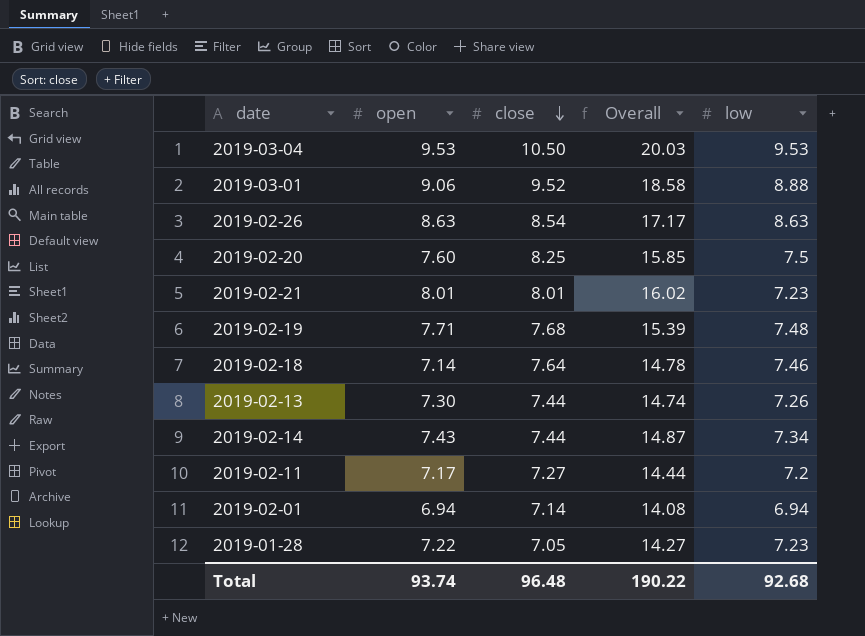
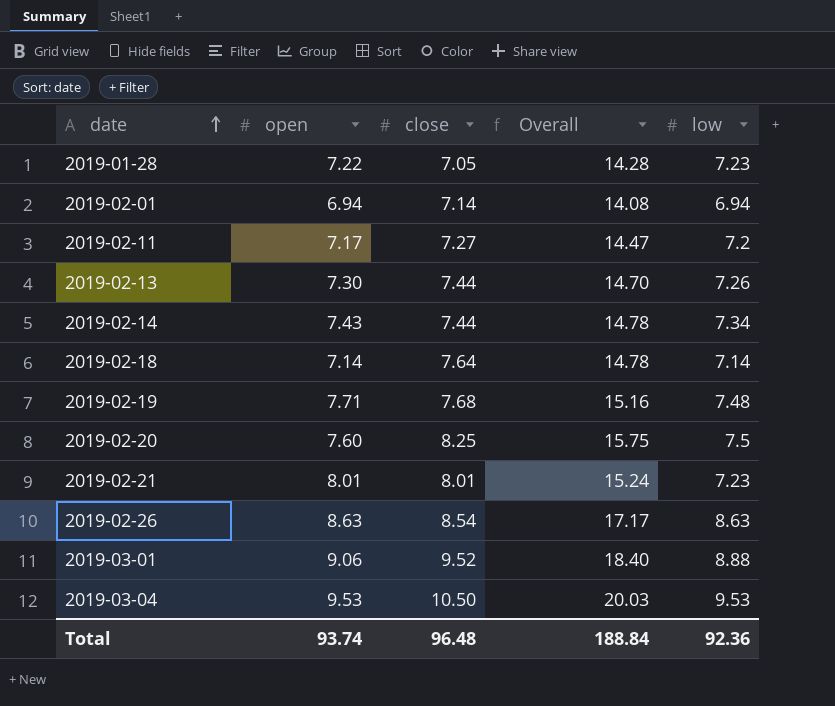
row order: close descending -> date ascending
column Overall | formula: [open] + [close] -> [close] + [low]
2019-02-18 | low: 7.46 -> 7.14
Total | Overall: 190.22 -> 188.84
Total | low: 92.68 -> 92.36

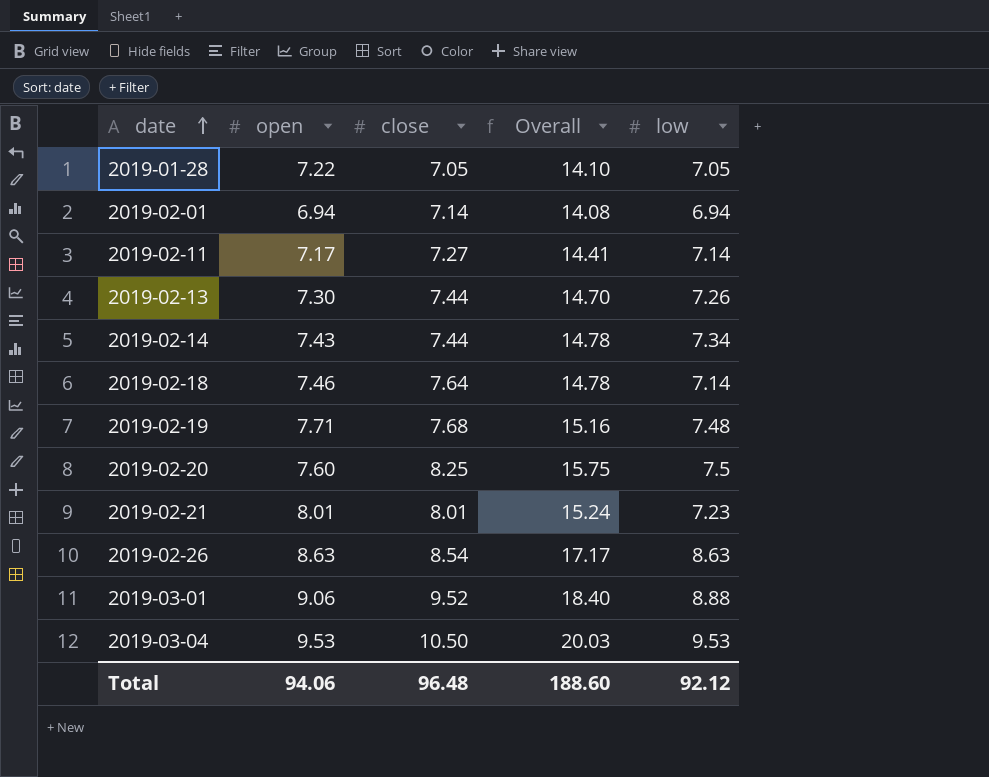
2019-01-28 | Overall: 14.28 -> 14.10
2019-01-28 | low: 7.23 -> 7.05
2019-02-11 | Overall: 14.47 -> 14.41
2019-02-11 | low: 7.2 -> 7.14
2019-02-18 | open: 7.14 -> 7.46
Total | open: 93.74 -> 94.06
Total | Overall: 188.84 -> 188.60
Total | low: 92.36 -> 92.12

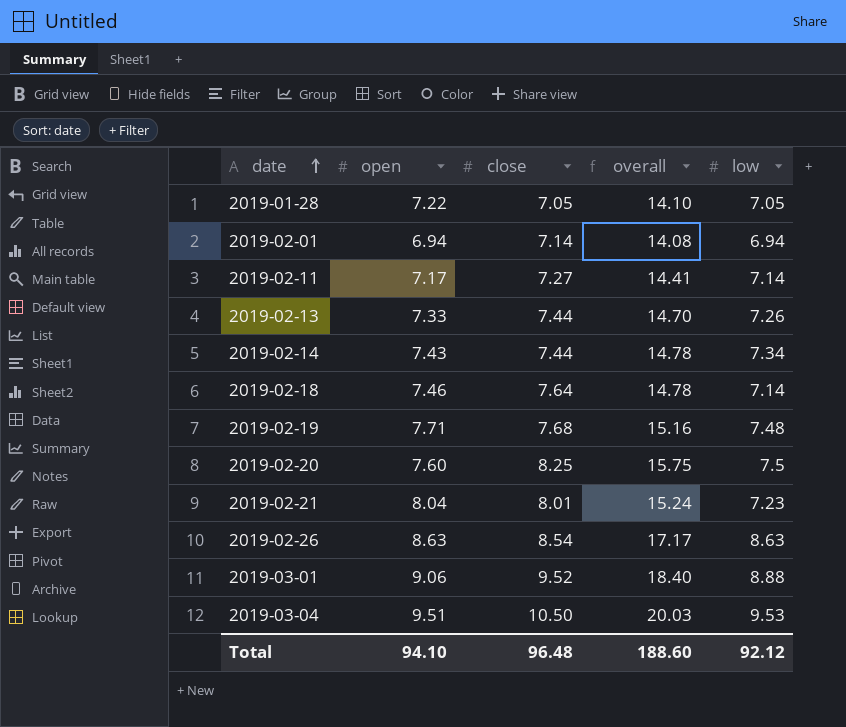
column name: Overall -> overall
2019-02-13 | open: 7.30 -> 7.33
2019-02-21 | open: 8.01 -> 8.04
2019-03-04 | open: 9.53 -> 9.51
Total | open: 94.06 -> 94.10

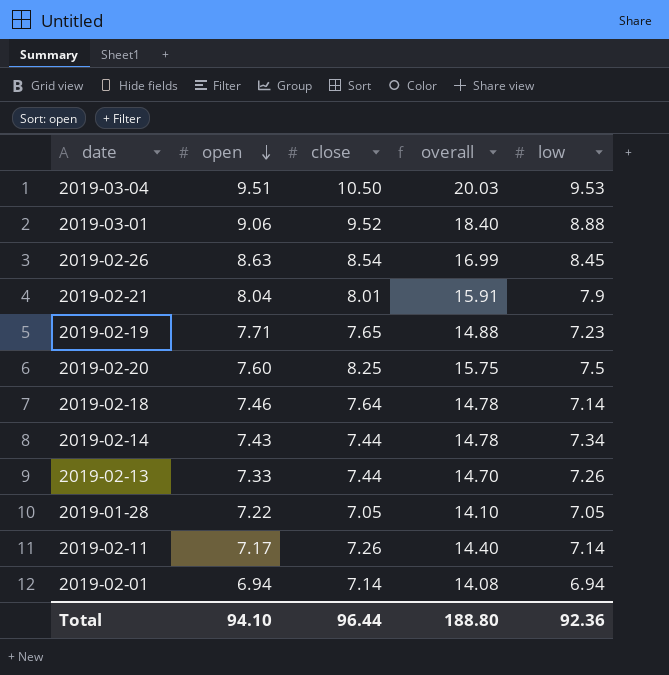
row order: date ascending -> open descending
2019-02-26 | overall: 17.17 -> 16.99
2019-02-26 | low: 8.63 -> 8.45
2019-02-21 | overall: 15.24 -> 15.91
2019-02-21 | low: 7.23 -> 7.9
2019-02-19 | close: 7.68 -> 7.65
2019-02-19 | overall: 15.16 -> 14.88
2019-02-19 | low: 7.48 -> 7.23
2019-02-11 | close: 7.27 -> 7.26
2019-02-11 | overall: 14.41 -> 14.40
Total | close: 96.48 -> 96.44
Total | overall: 188.60 -> 188.80
Total | low: 92.12 -> 92.36

